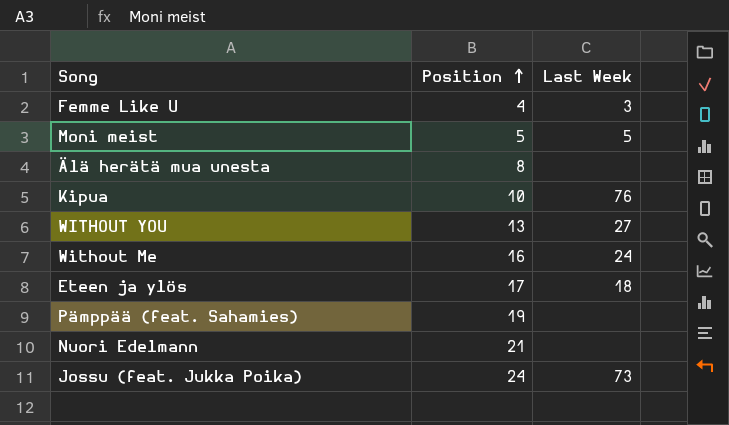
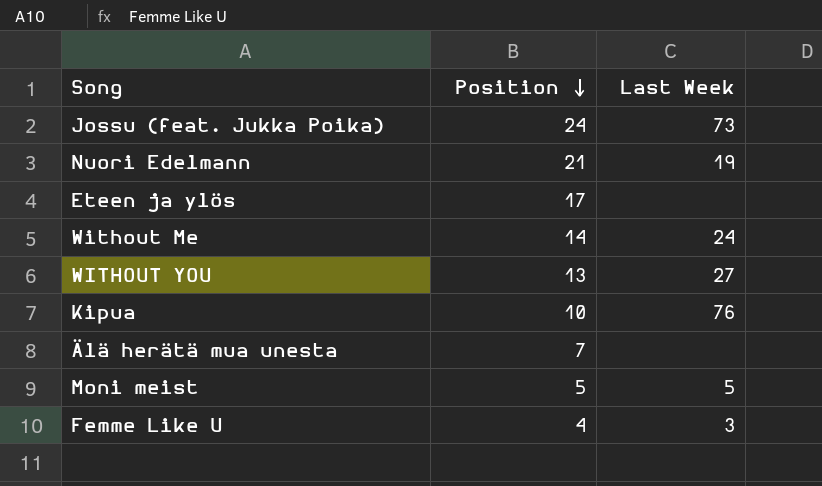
row order: Position ascending -> Position descending
row Pämppää (feat. Sahamies): 19 | none -> none
Nuori Edelmann | Last Week: none -> 19
Eteen ja ylös | Last Week: 18 -> none
Without Me | Position: 16 -> 14
Älä herätä mua unesta | Position: 8 -> 7

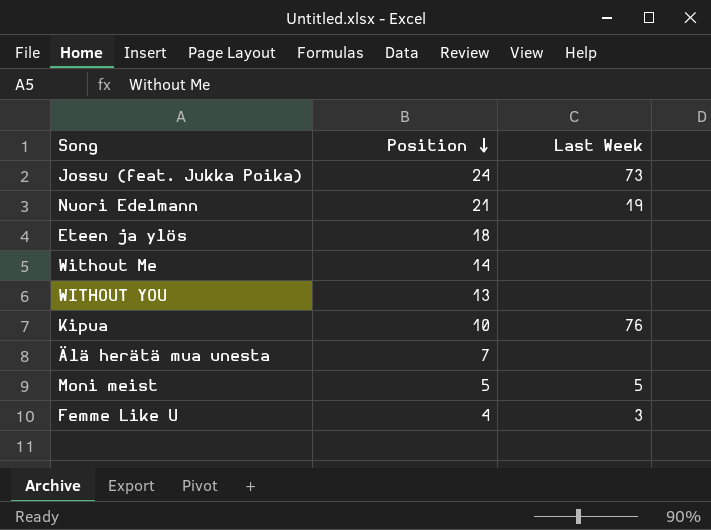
Eteen ja ylös | Position: 17 -> 18
Without Me | Last Week: 24 -> none
WITHOUT YOU | Last Week: 27 -> none

